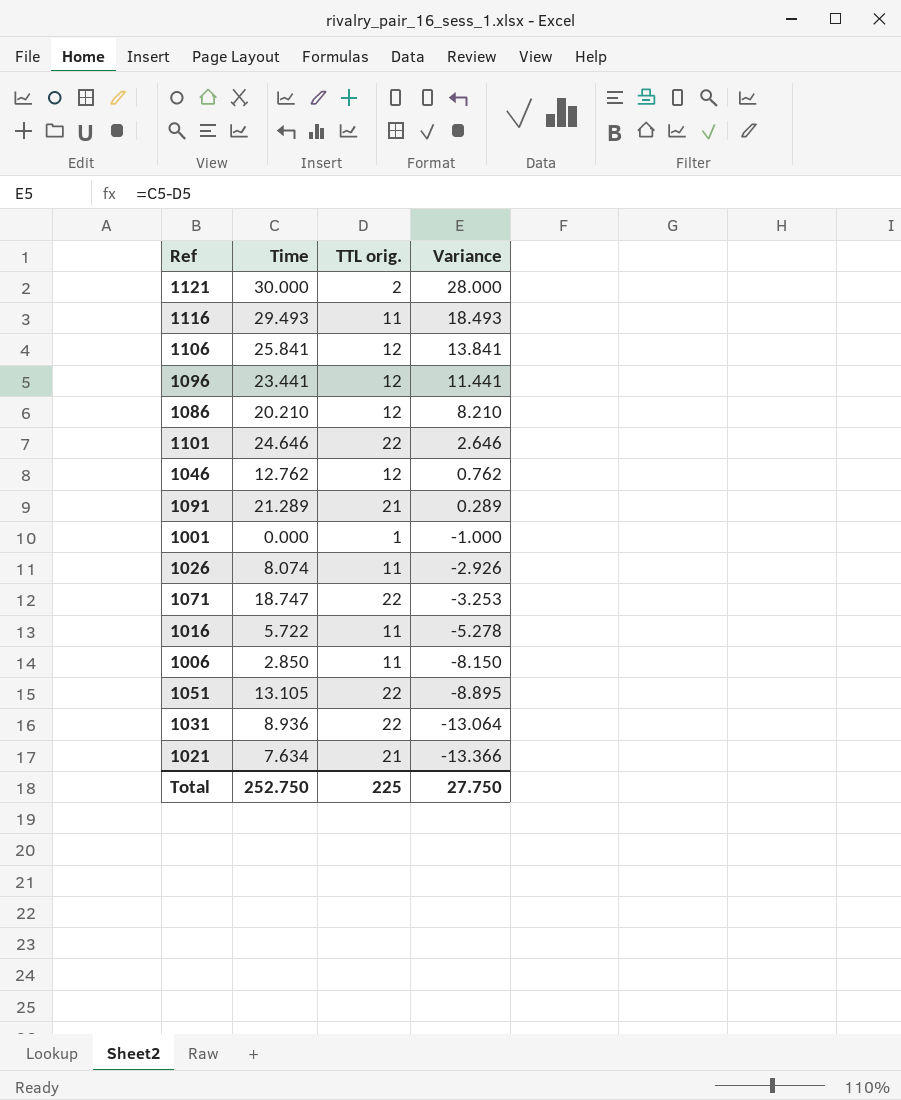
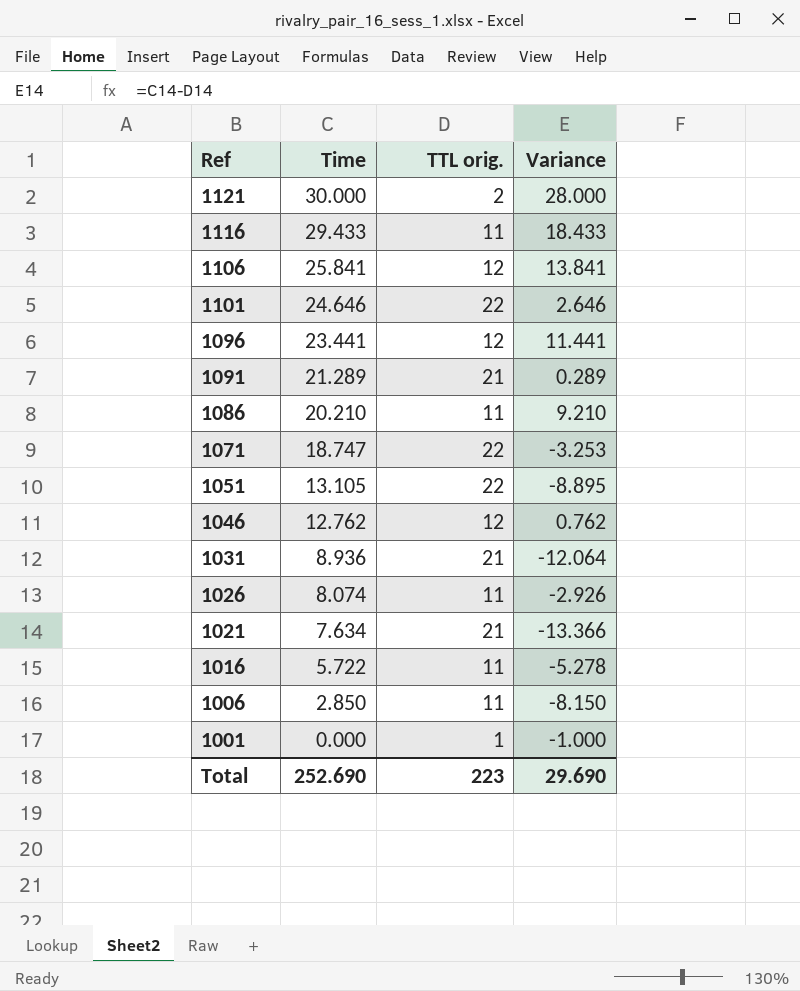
row order: Variance descending -> Ref descending
1116 | Time: 29.493 -> 29.433
1116 | Variance: 18.493 -> 18.433
1086 | TTL orig.: 12 -> 11
1086 | Variance: 8.210 -> 9.210
1031 | TTL orig.: 22 -> 21
1031 | Variance: -13.064 -> -12.064
Total | Time: 252.750 -> 252.690
Total | TTL orig.: 225 -> 223
Total | Variance: 27.750 -> 29.690

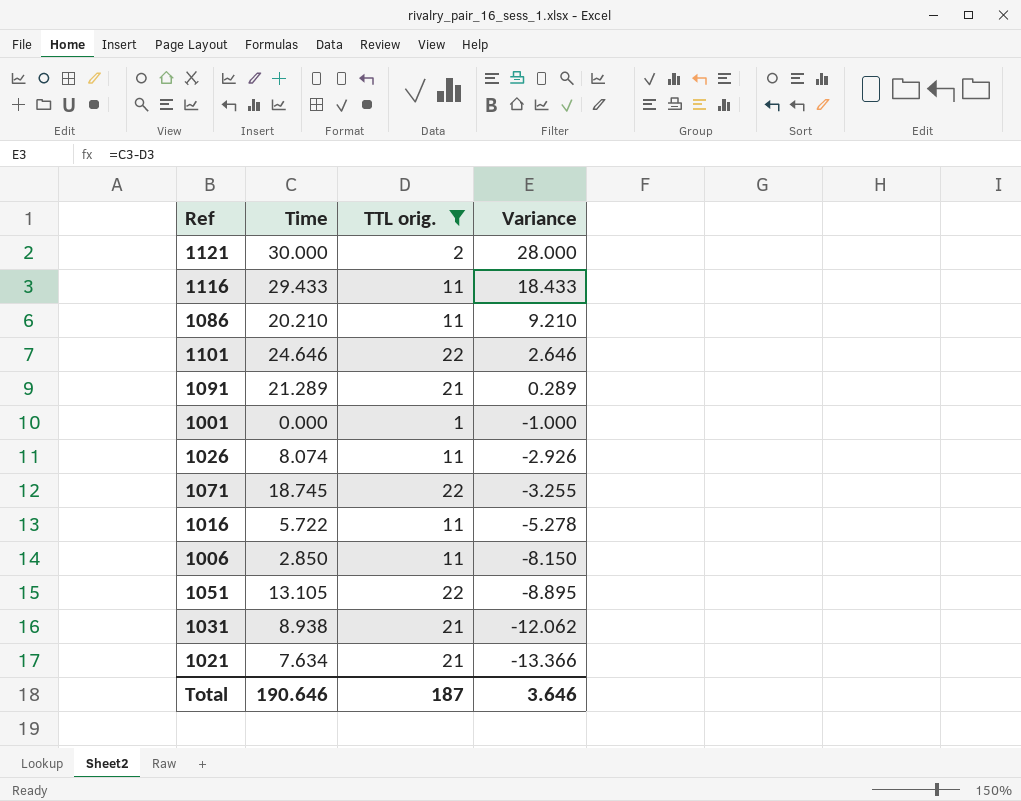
filter: none -> TTL orig. != 12
row order: Ref descending -> Variance descending
1071 | Time: 18.747 -> 18.745
1071 | Variance: -3.253 -> -3.255
1031 | Time: 8.936 -> 8.938
1031 | Variance: -12.064 -> -12.062
Total | Time: 252.690 -> 190.646
Total | TTL orig.: 223 -> 187
Total | Variance: 29.690 -> 3.646

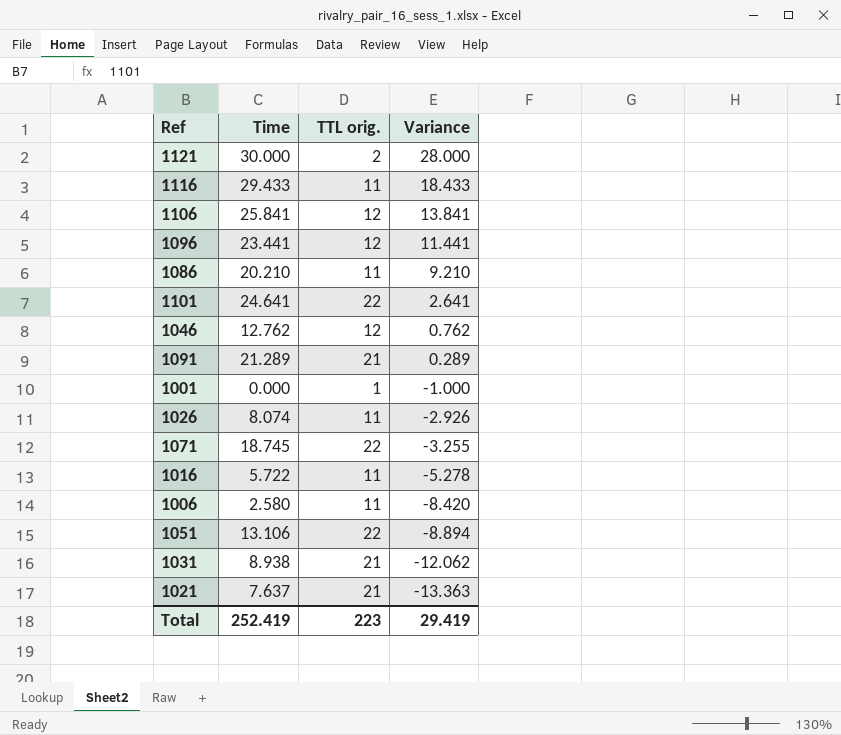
filter: TTL orig. != 12 -> none
1101 | Time: 24.646 -> 24.641
1101 | Variance: 2.646 -> 2.641
1006 | Time: 2.850 -> 2.580
1006 | Variance: -8.150 -> -8.420
1051 | Time: 13.105 -> 13.106
1051 | Variance: -8.895 -> -8.894
1021 | Time: 7.634 -> 7.637
1021 | Variance: -13.366 -> -13.363
Total | Time: 190.646 -> 252.419
Total | TTL orig.: 187 -> 223
Total | Variance: 3.646 -> 29.419

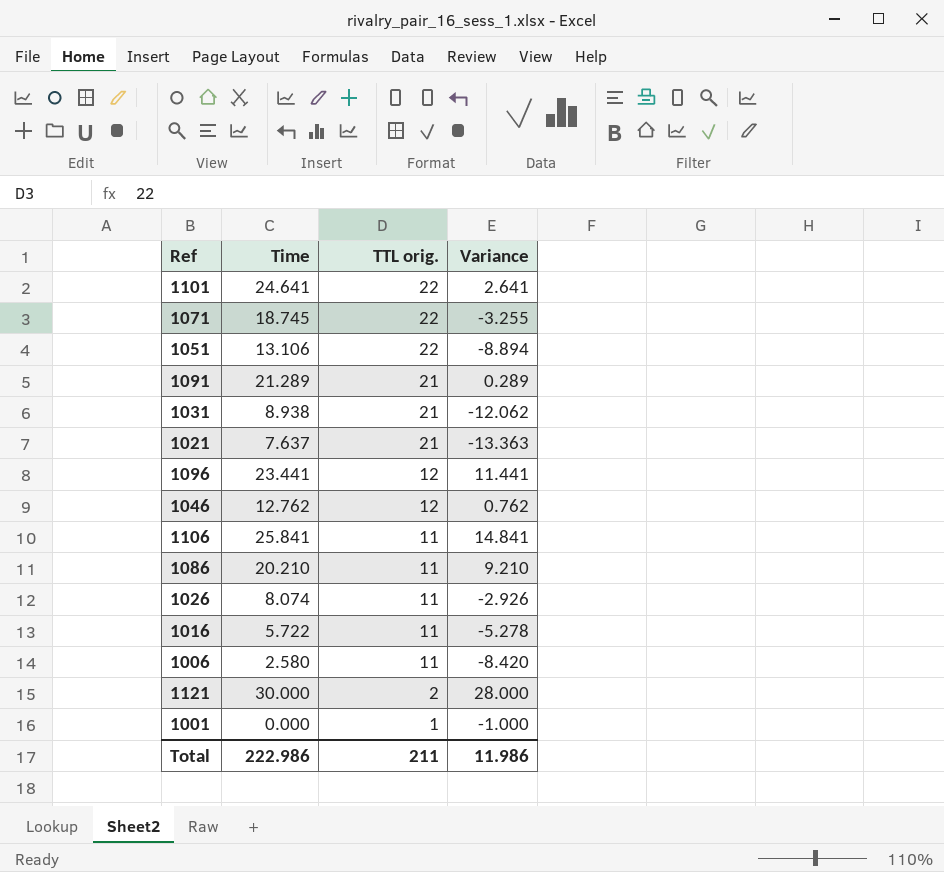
row order: Variance descending -> TTL orig. descending
row 1116: 29.433 | 11 | 18.433 -> none
1106 | TTL orig.: 12 -> 11
1106 | Variance: 13.841 -> 14.841
Total | Time: 252.419 -> 222.986
Total | TTL orig.: 223 -> 211
Total | Variance: 29.419 -> 11.986

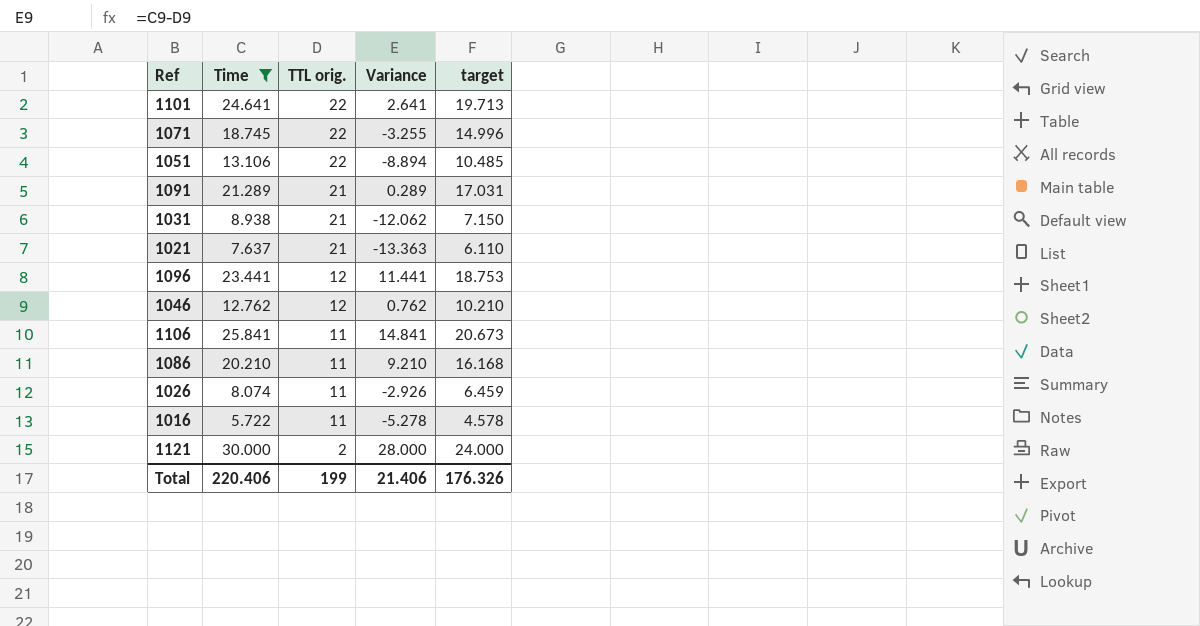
filter: none -> Time >= 5.722
column target | formula: none -> [Time] * 0.8
Total | Time: 222.986 -> 220.406
Total | TTL orig.: 211 -> 199
Total | Variance: 11.986 -> 21.406

